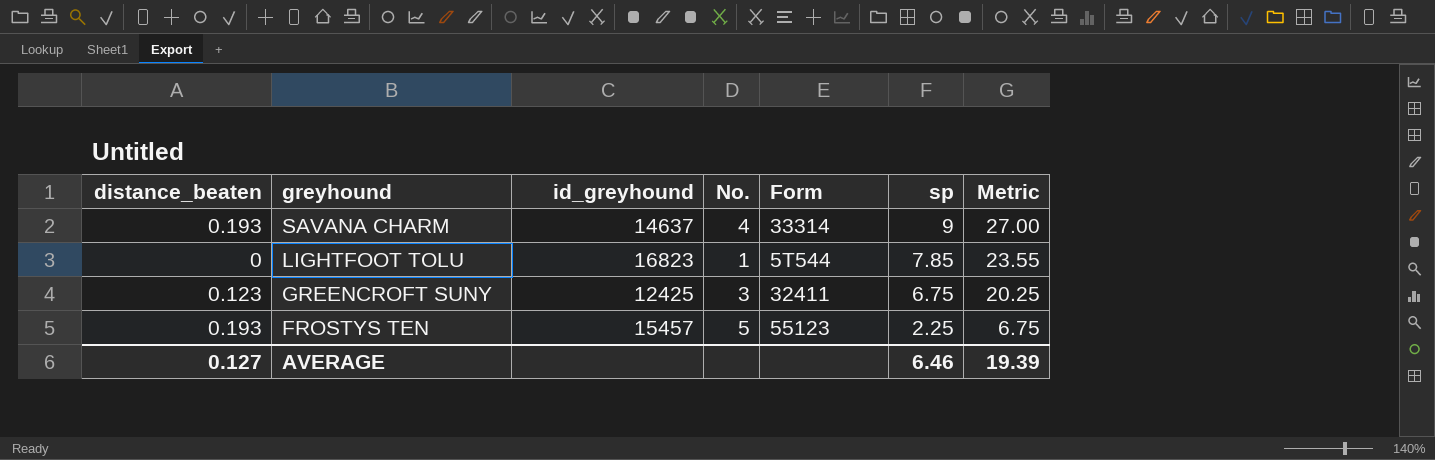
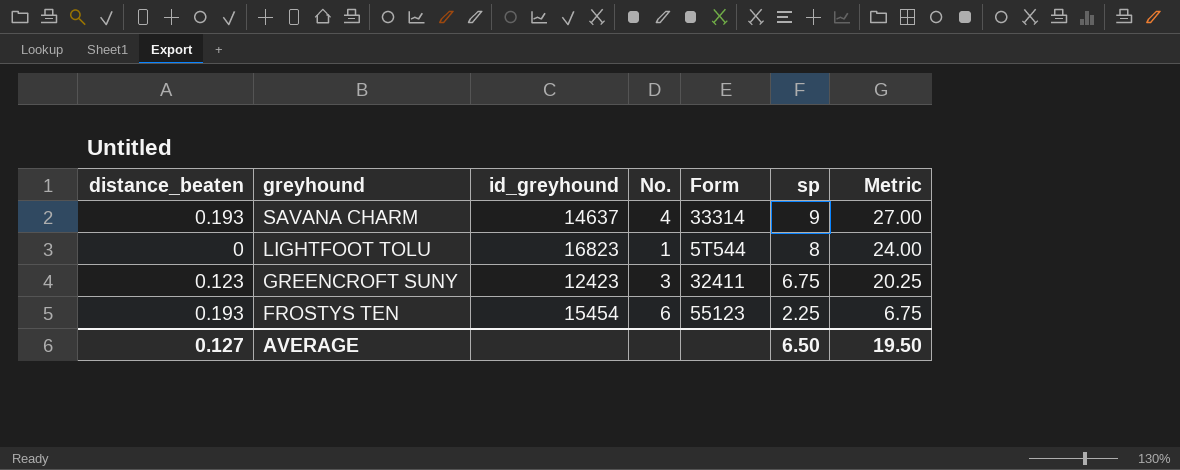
LIGHTFOOT TOLU | sp: 7.85 -> 8
LIGHTFOOT TOLU | Metric: 23.55 -> 24.00
GREENCROFT SUNY | id_greyhound: 12425 -> 12423
FROSTYS TEN | id_greyhound: 15457 -> 15454
FROSTYS TEN | No.: 5 -> 6
AVERAGE | sp: 6.46 -> 6.50
AVERAGE | Metric: 19.39 -> 19.50

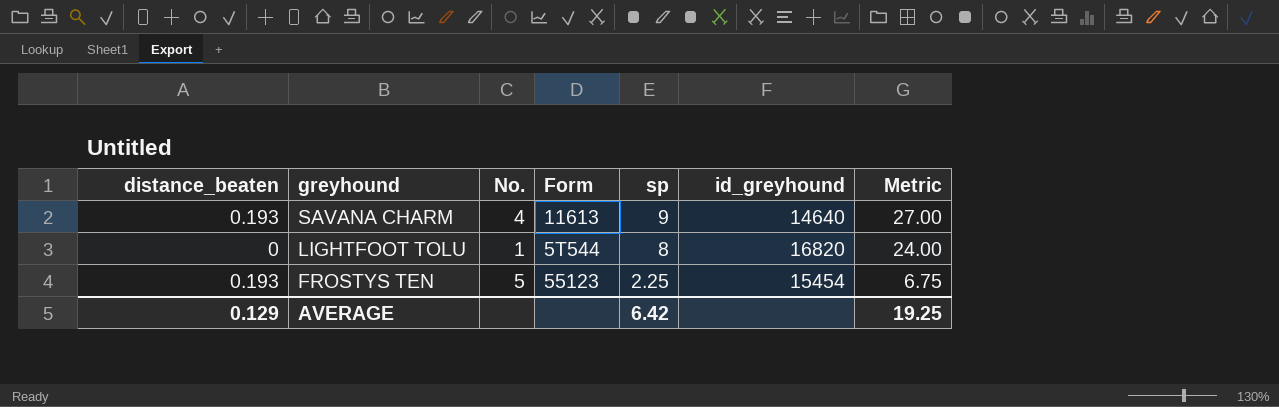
column id_greyhound | position: 3 -> 6
row GREENCROFT SUNY: 0.123 | 12423 | 3 | 32411 | 6.75 | 20.25 -> none
SAVANA CHARM | Form: 33314 -> 11613
SAVANA CHARM | id_greyhound: 14637 -> 14640
LIGHTFOOT TOLU | id_greyhound: 16823 -> 16820
FROSTYS TEN | No.: 6 -> 5
AVERAGE | distance_beaten: 0.127 -> 0.129
AVERAGE | sp: 6.50 -> 6.42
AVERAGE | Metric: 19.50 -> 19.25

